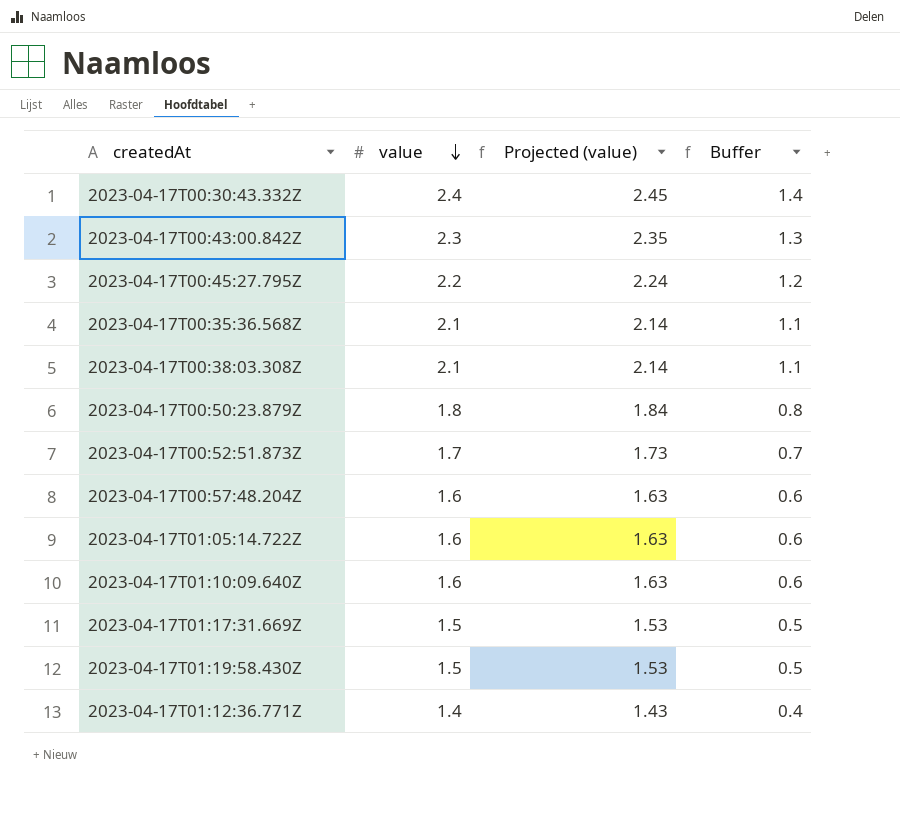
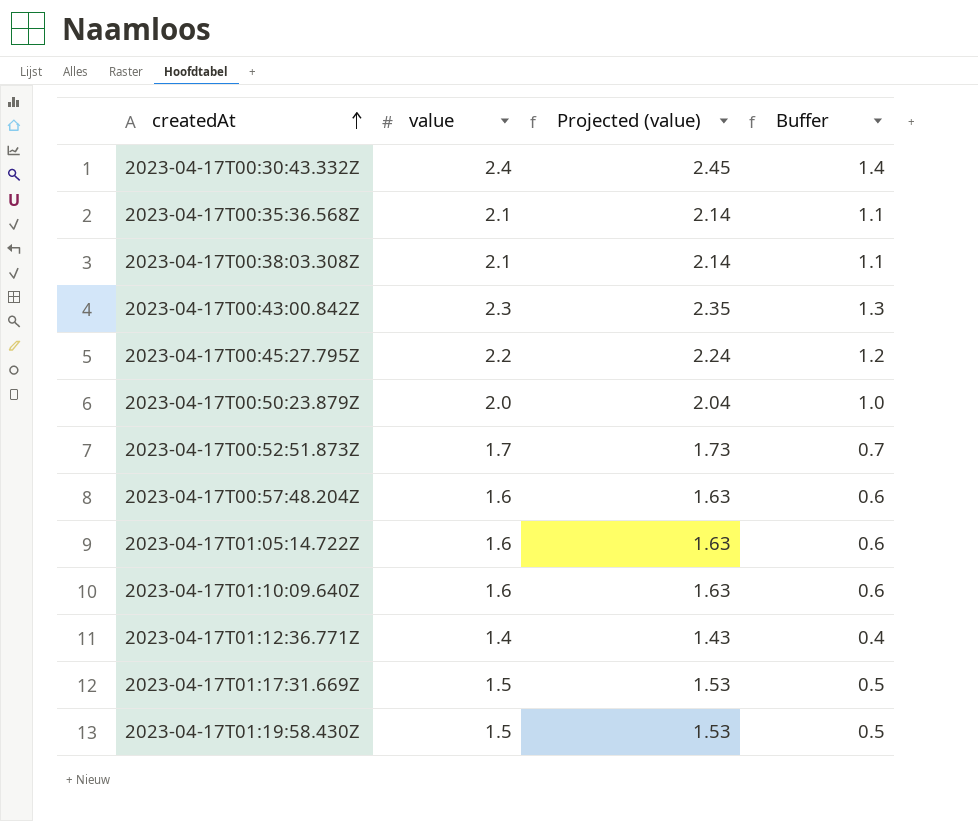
row order: value descending -> createdAt ascending
2023-04-17T00:50:23.879Z | value: 1.8 -> 2.0
2023-04-17T00:50:23.879Z | Projected (value): 1.84 -> 2.04
2023-04-17T00:50:23.879Z | Buffer: 0.8 -> 1.0

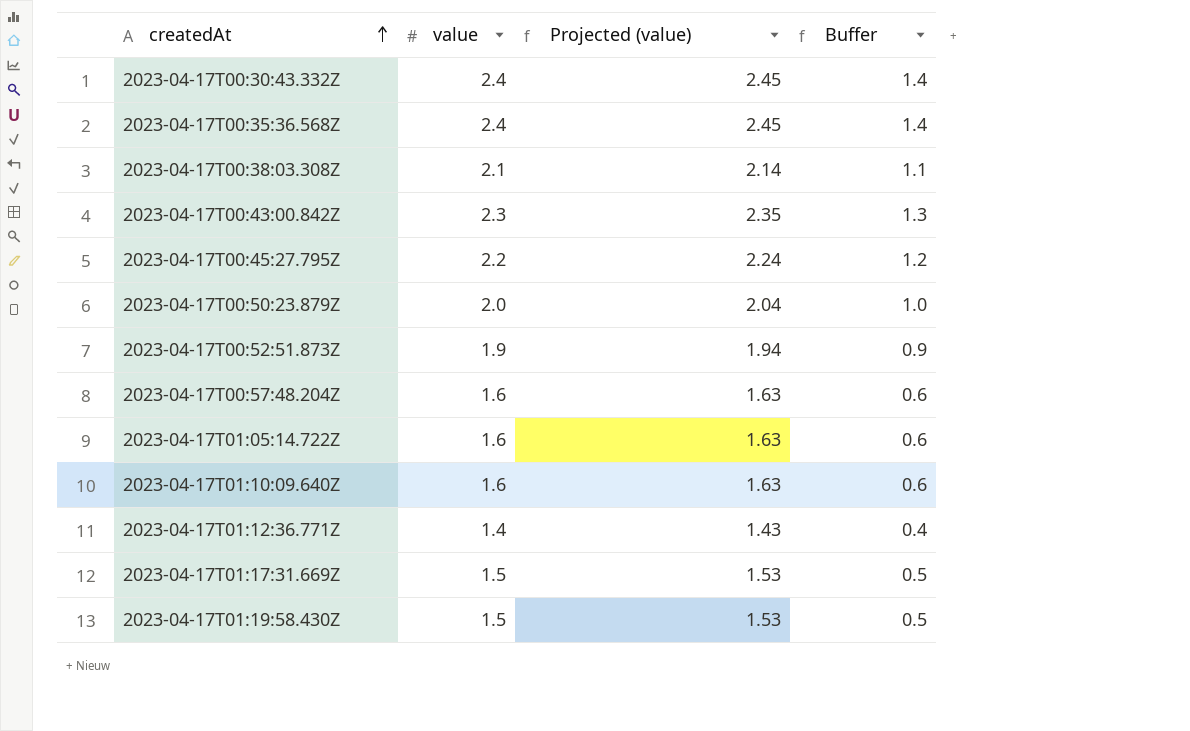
2023-04-17T00:35:36.568Z | value: 2.1 -> 2.4
2023-04-17T00:35:36.568Z | Projected (value): 2.14 -> 2.45
2023-04-17T00:35:36.568Z | Buffer: 1.1 -> 1.4
2023-04-17T00:52:51.873Z | value: 1.7 -> 1.9
2023-04-17T00:52:51.873Z | Projected (value): 1.73 -> 1.94
2023-04-17T00:52:51.873Z | Buffer: 0.7 -> 0.9

